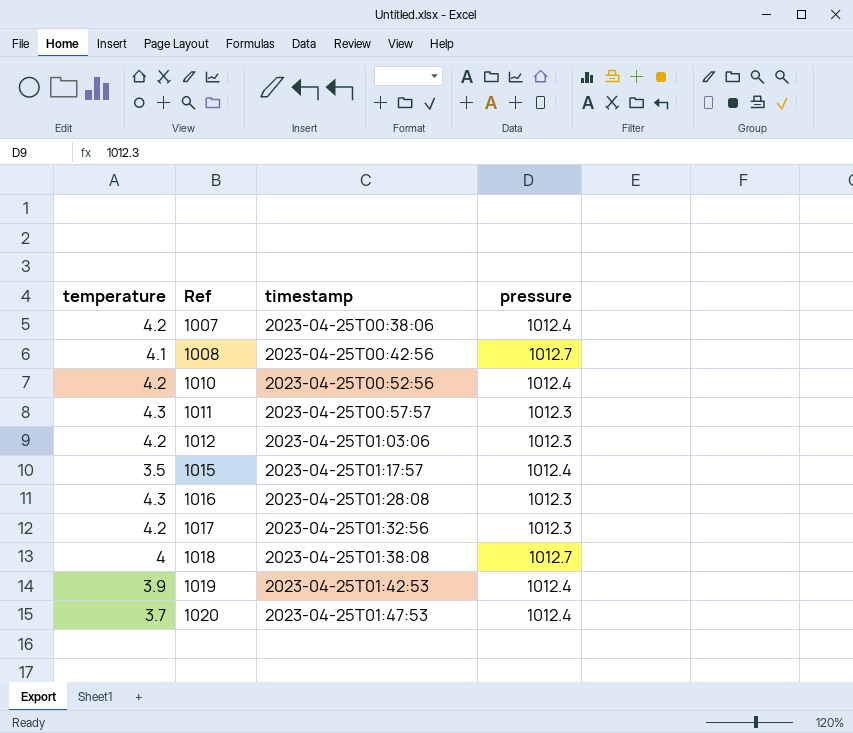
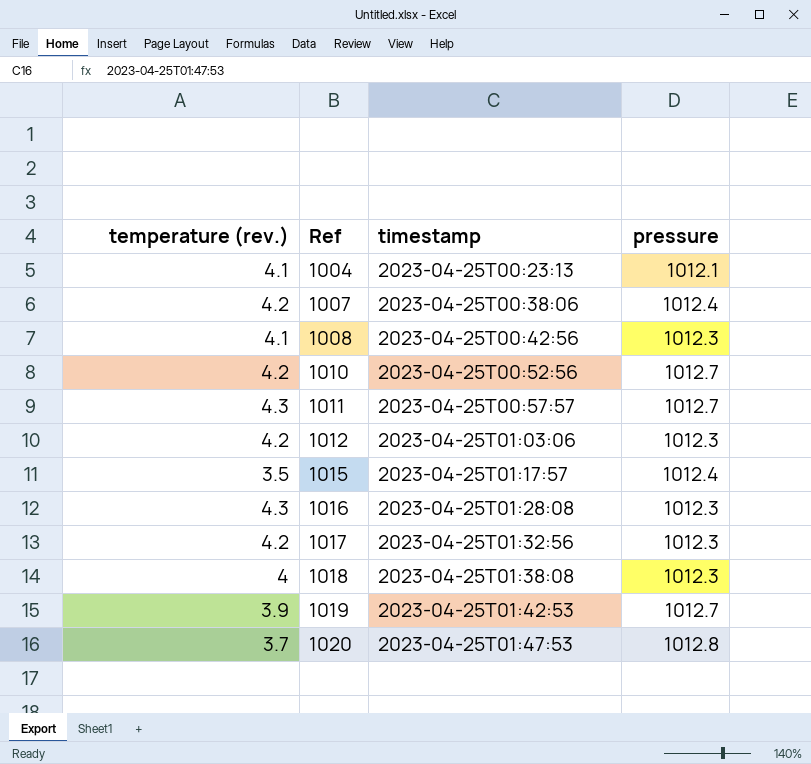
column name: temperature -> temperature (rev.)
row 1004: none -> 4.1 | 2023-04-25T00:23:13 | 1012.1
1008 | pressure: 1012.7 -> 1012.3
1010 | pressure: 1012.4 -> 1012.7
1011 | pressure: 1012.3 -> 1012.7
1018 | pressure: 1012.7 -> 1012.3
1019 | pressure: 1012.4 -> 1012.7
1020 | pressure: 1012.4 -> 1012.8

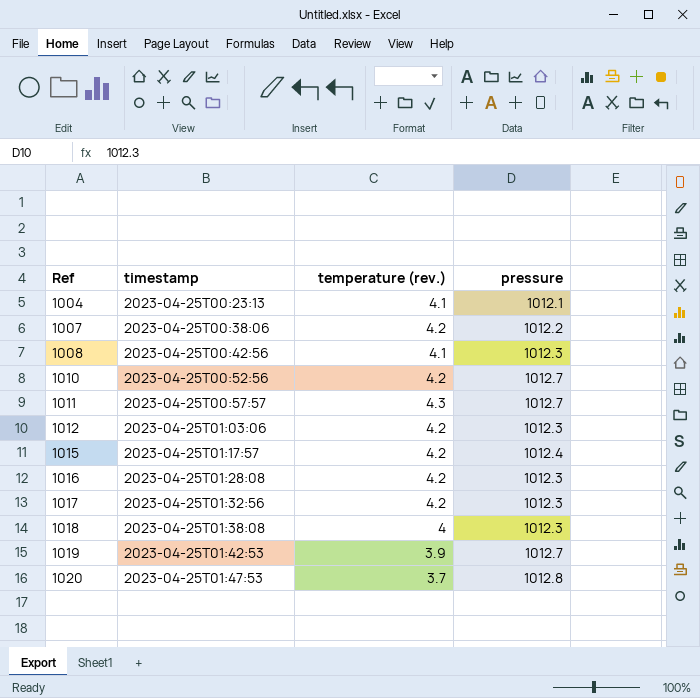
column temperature (rev.) | position: 1 -> 3
1007 | pressure: 1012.4 -> 1012.2
1015 | temperature (rev.): 3.5 -> 4.2
1016 | temperature (rev.): 4.3 -> 4.2

